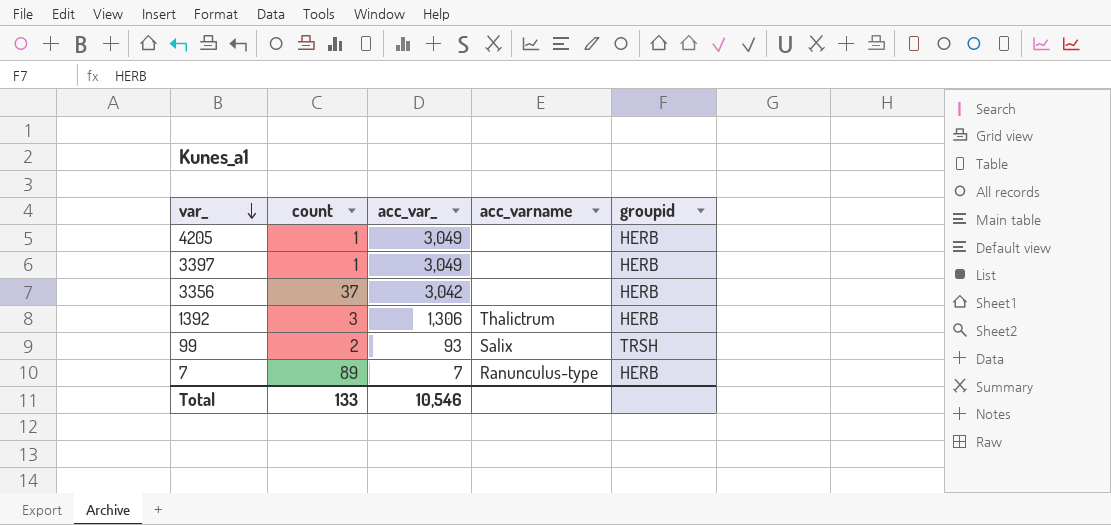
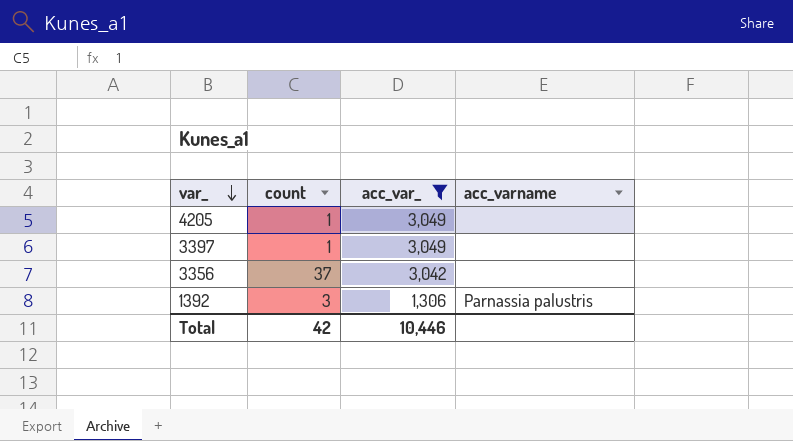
filter: none -> acc_var_ >= 1,306
column groupid | position: 5 -> none
1392 | acc_varname: Thalictrum -> Parnassia palustris
Total | count: 133 -> 42
Total | acc_var_: 10,546 -> 10,446

